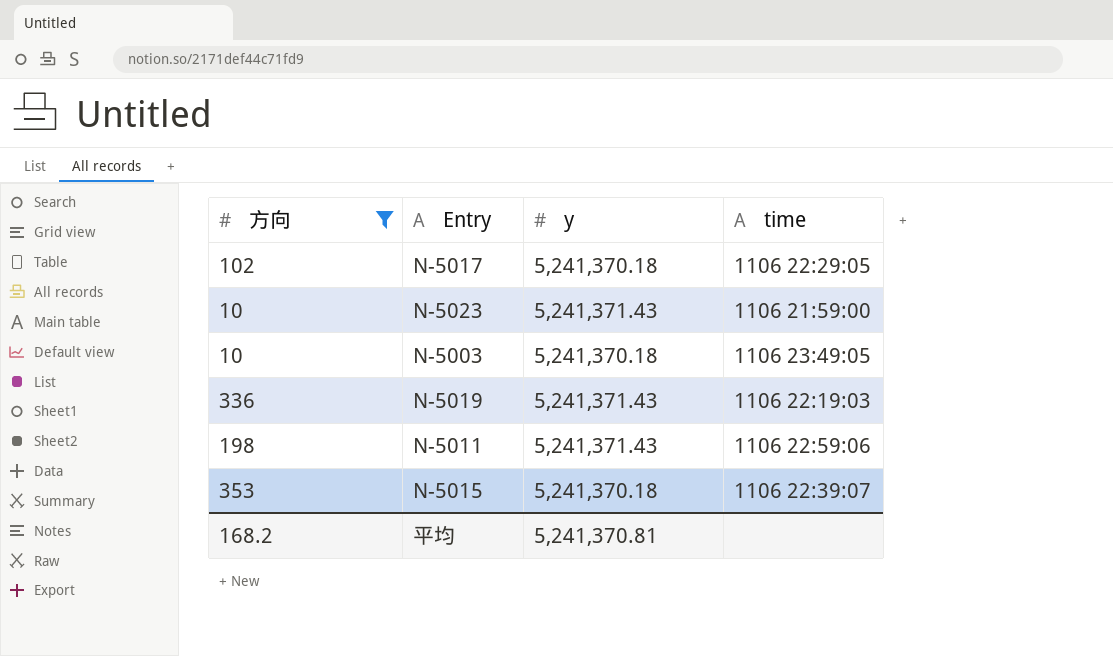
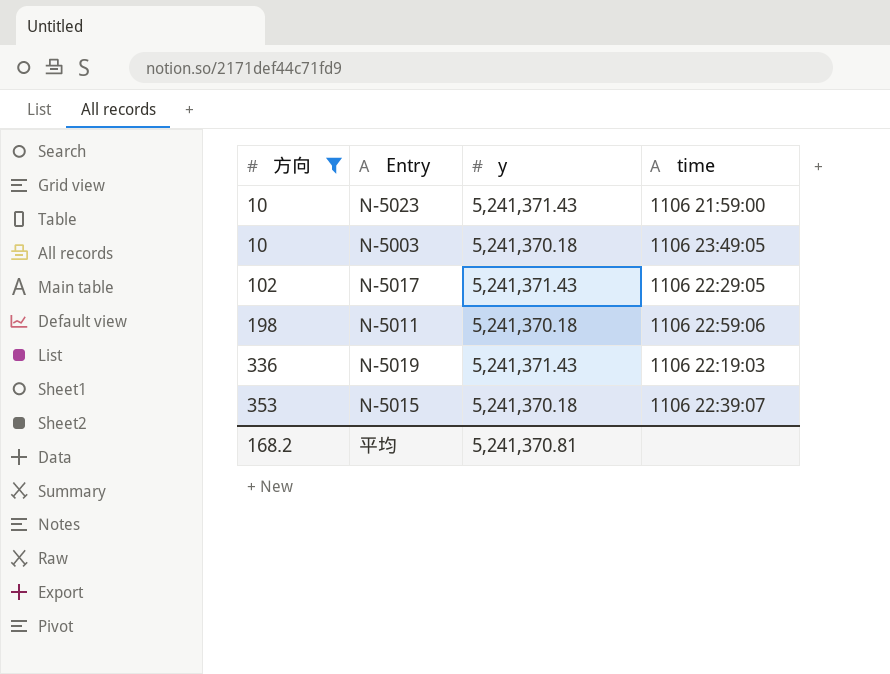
row order: none -> 方向 ascending
N-5017 | y: 5,241,370.18 -> 5,241,371.43
N-5011 | y: 5,241,371.43 -> 5,241,370.18

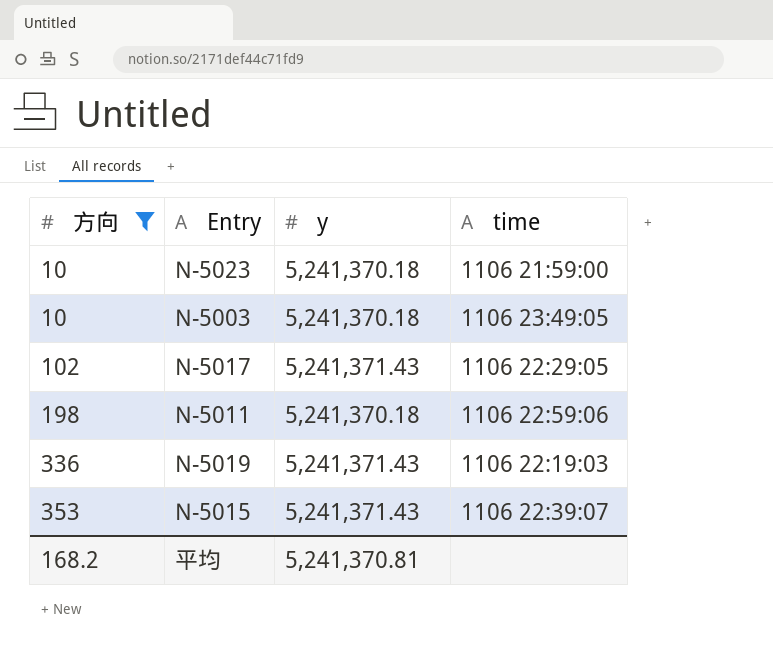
N-5023 | y: 5,241,371.43 -> 5,241,370.18
N-5015 | y: 5,241,370.18 -> 5,241,371.43

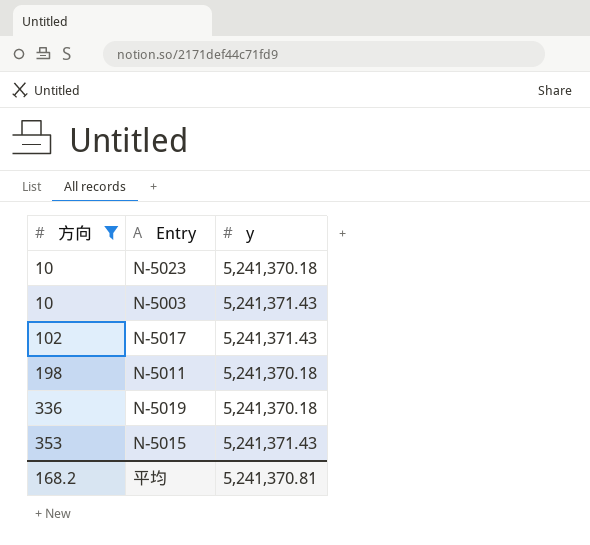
column time | position: 4 -> none
N-5003 | y: 5,241,370.18 -> 5,241,371.43
N-5019 | y: 5,241,371.43 -> 5,241,370.18

